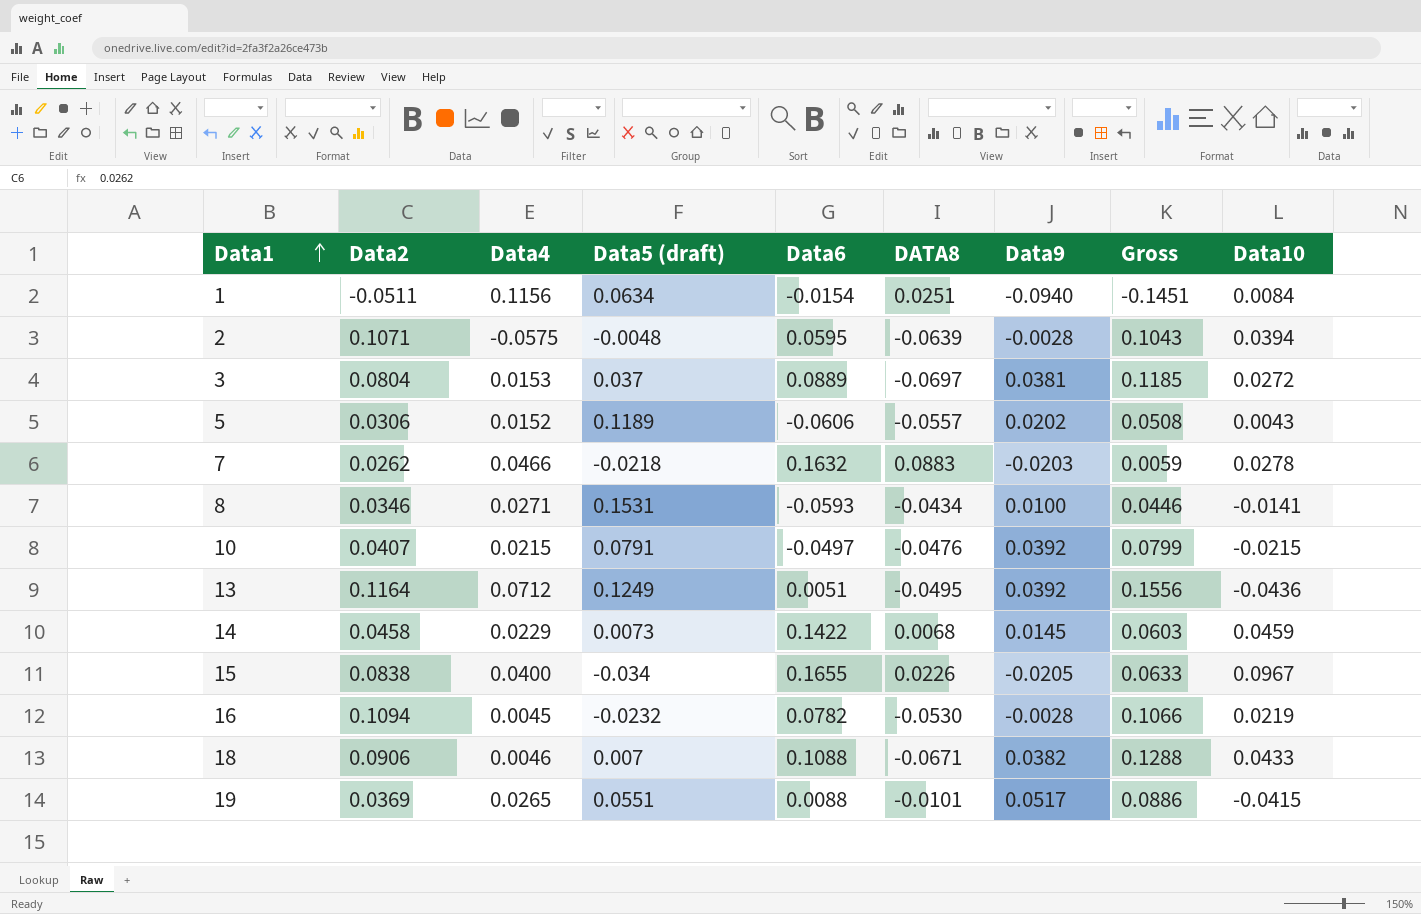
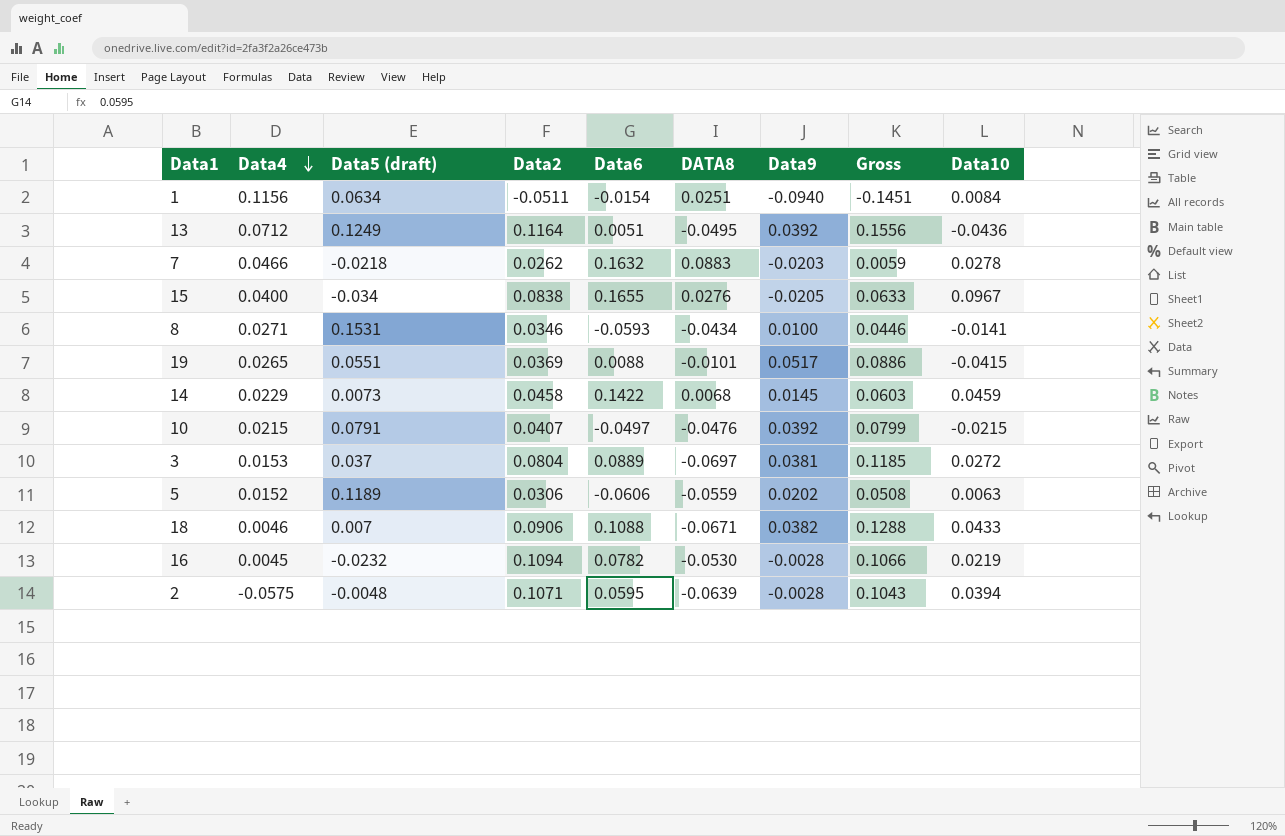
row order: Data1 ascending -> Data4 descending
column Data2 | position: 2 -> 4
15 | DATA8: 0.0226 -> 0.0276
5 | DATA8: -0.0557 -> -0.0559
5 | Data10: 0.0043 -> 0.0063

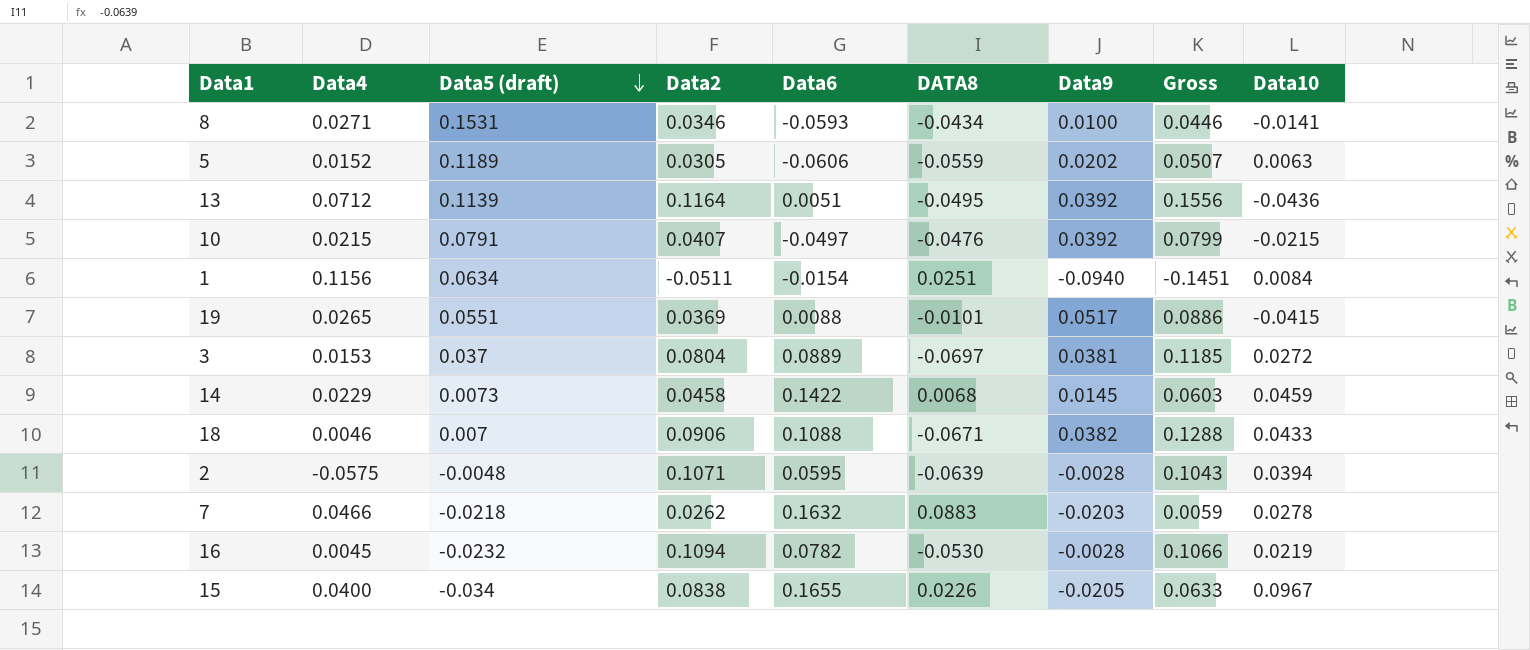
row order: Data4 descending -> Data5 (draft) descending
5 | Data2: 0.0306 -> 0.0305
5 | Gross: 0.0508 -> 0.0507
13 | Data5 (draft): 0.1249 -> 0.1139
15 | DATA8: 0.0276 -> 0.0226

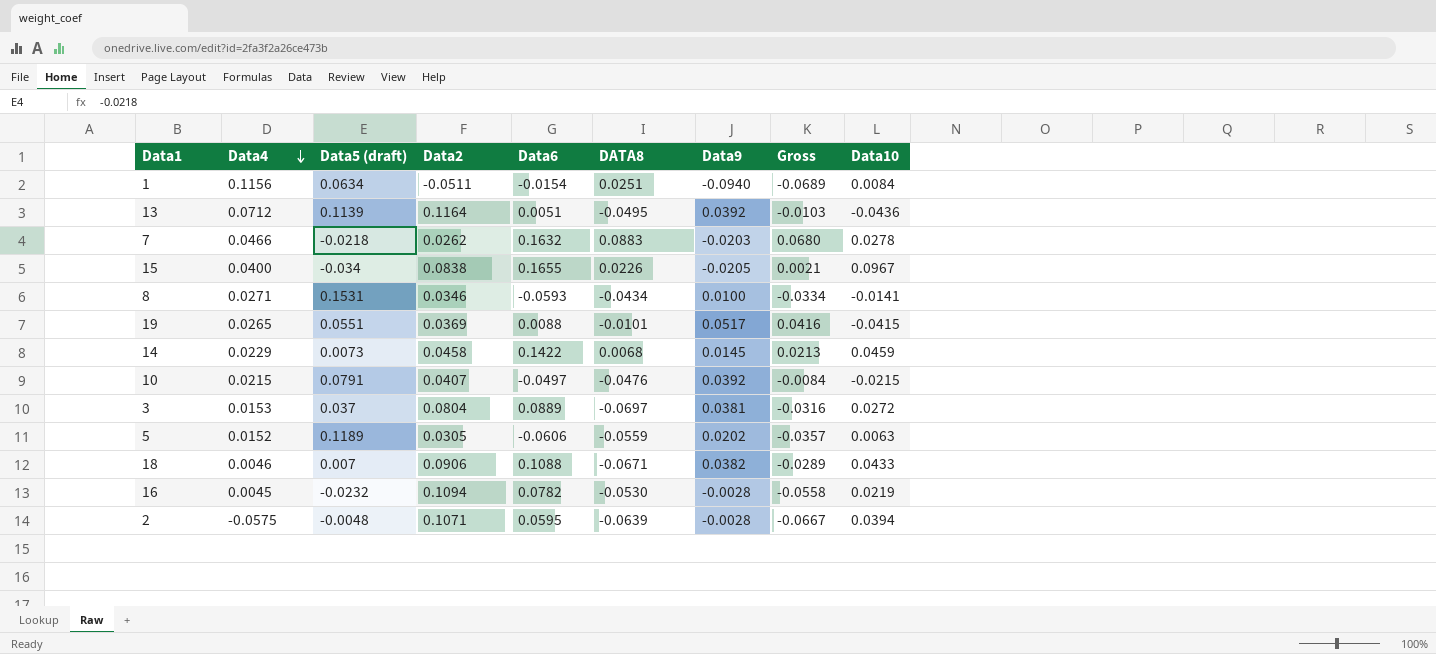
row order: Data5 (draft) descending -> Data4 descending
column Gross | formula: [Data2] + [Data9] -> [DATA8] + [Data9]

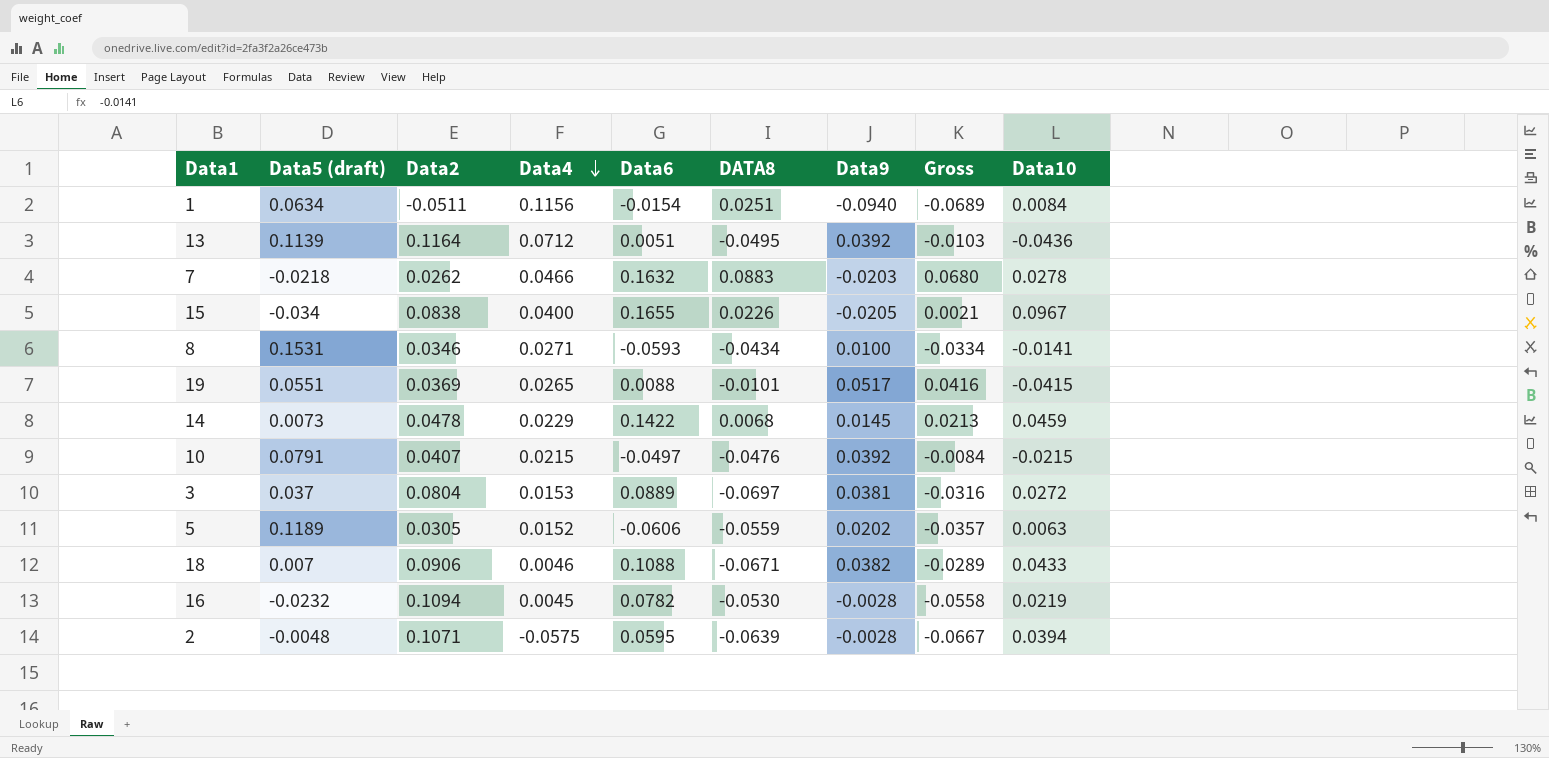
column Data4 | position: 2 -> 4
14 | Data2: 0.0458 -> 0.0478

